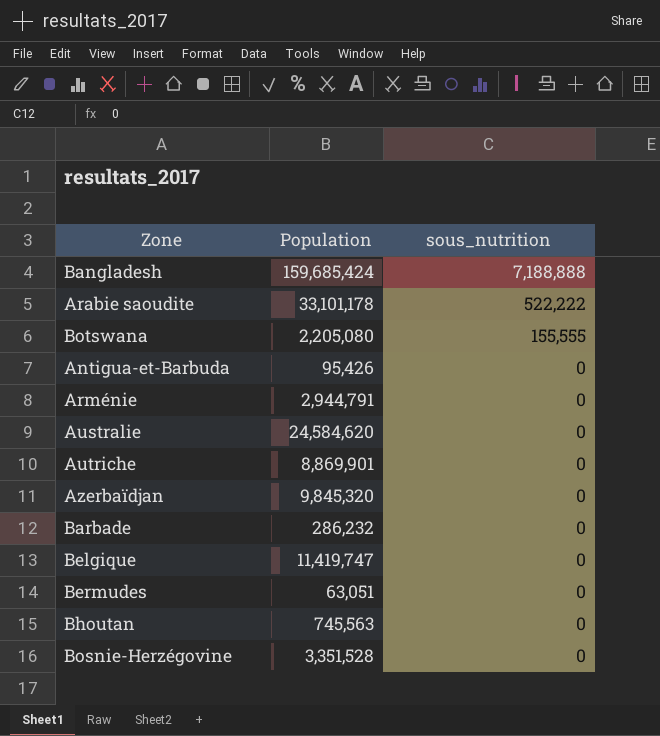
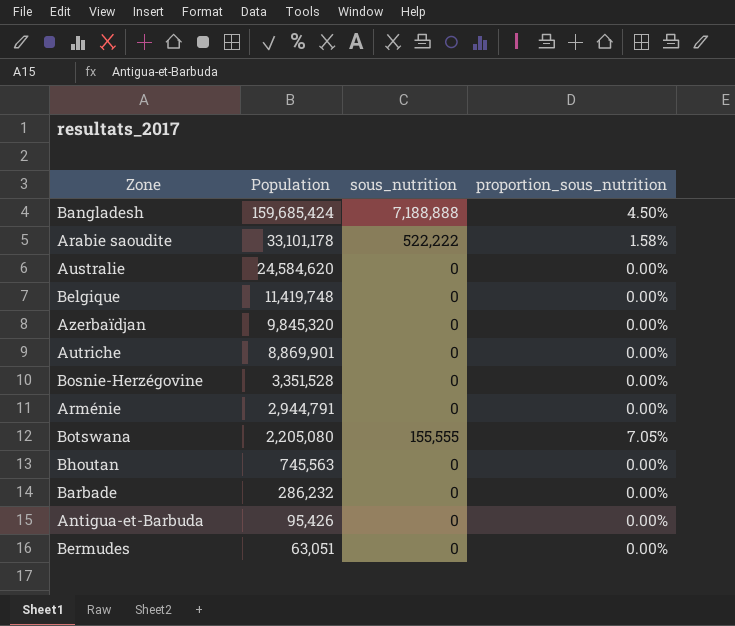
row order: sous_nutrition descending -> Population descending
column proportion_sous_nutrition | position: none -> 4
Belgique | Population: 11,419,747 -> 11,419,748

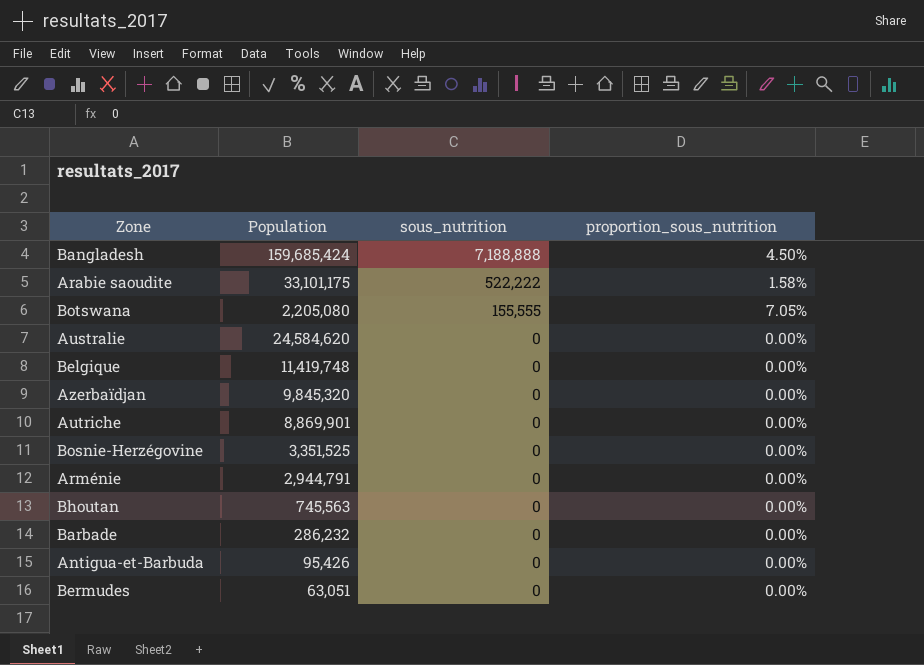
row order: Population descending -> sous_nutrition descending
Arabie saoudite | Population: 33,101,178 -> 33,101,175
Bosnie-Herzégovine | Population: 3,351,528 -> 3,351,525

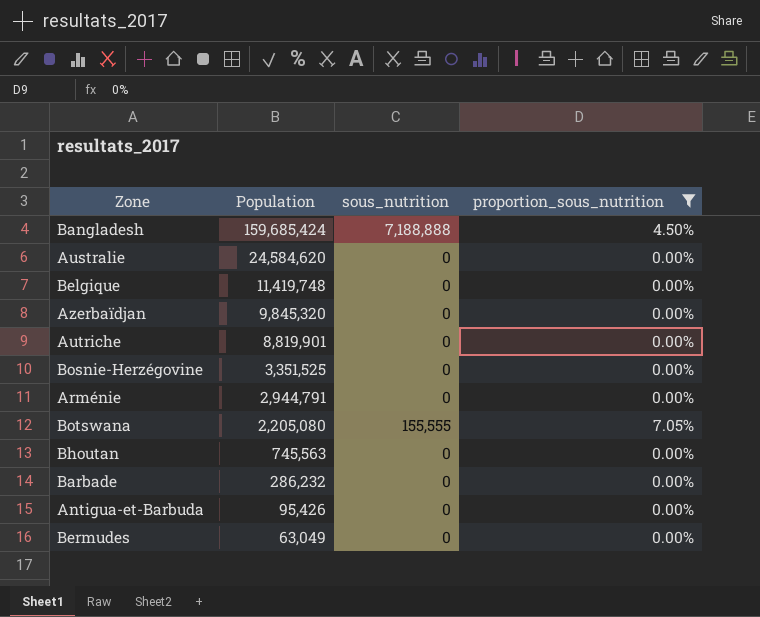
filter: none -> proportion_sous_nutrition != 1.58%
row order: sous_nutrition descending -> Population descending
Autriche | Population: 8,869,901 -> 8,819,901
Bermudes | Population: 63,051 -> 63,049

